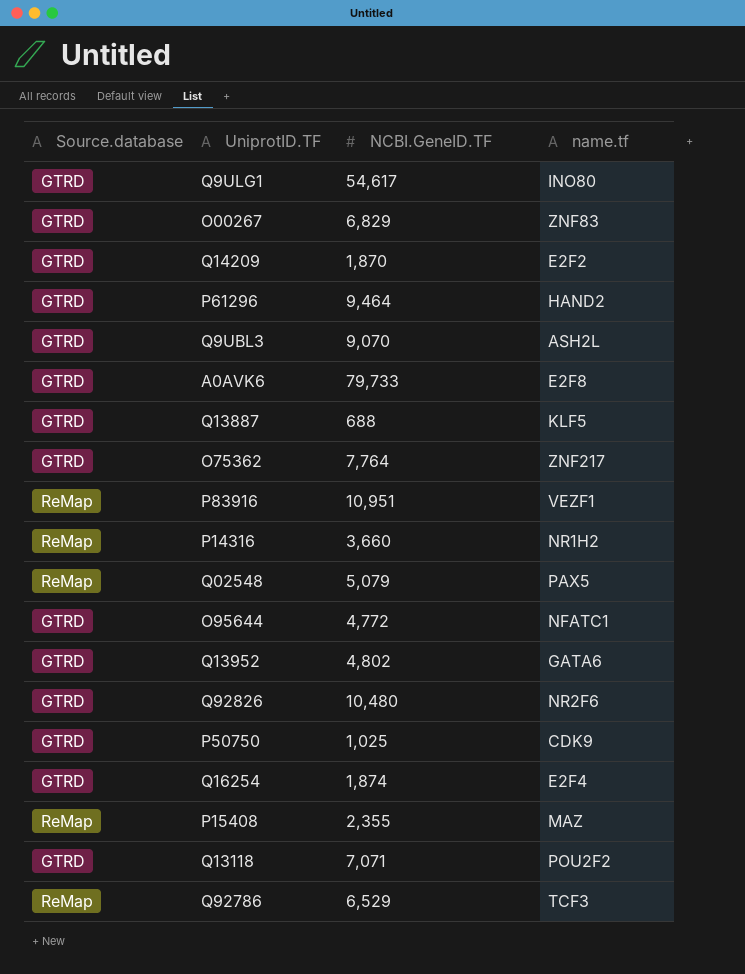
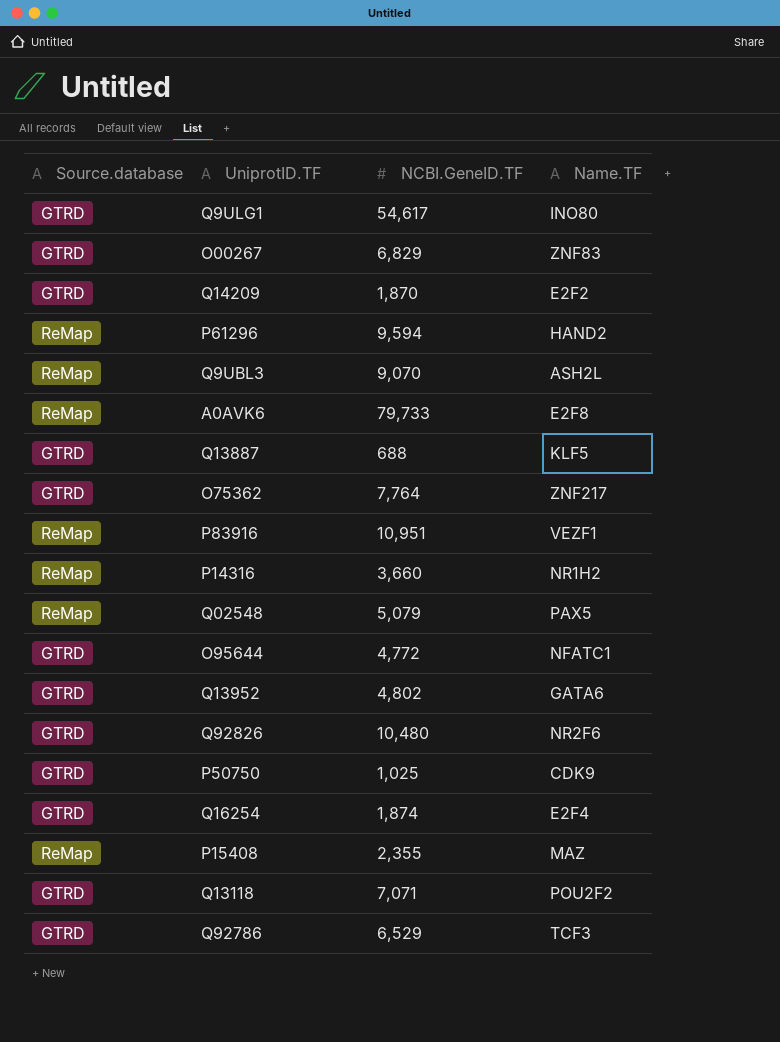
column name: name.tf -> Name.TF
P61296 | Source.database: GTRD -> ReMap
P61296 | NCBI.GeneID.TF: 9,464 -> 9,594
Q9UBL3 | Source.database: GTRD -> ReMap
A0AVK6 | Source.database: GTRD -> ReMap
Q92786 | Source.database: ReMap -> GTRD

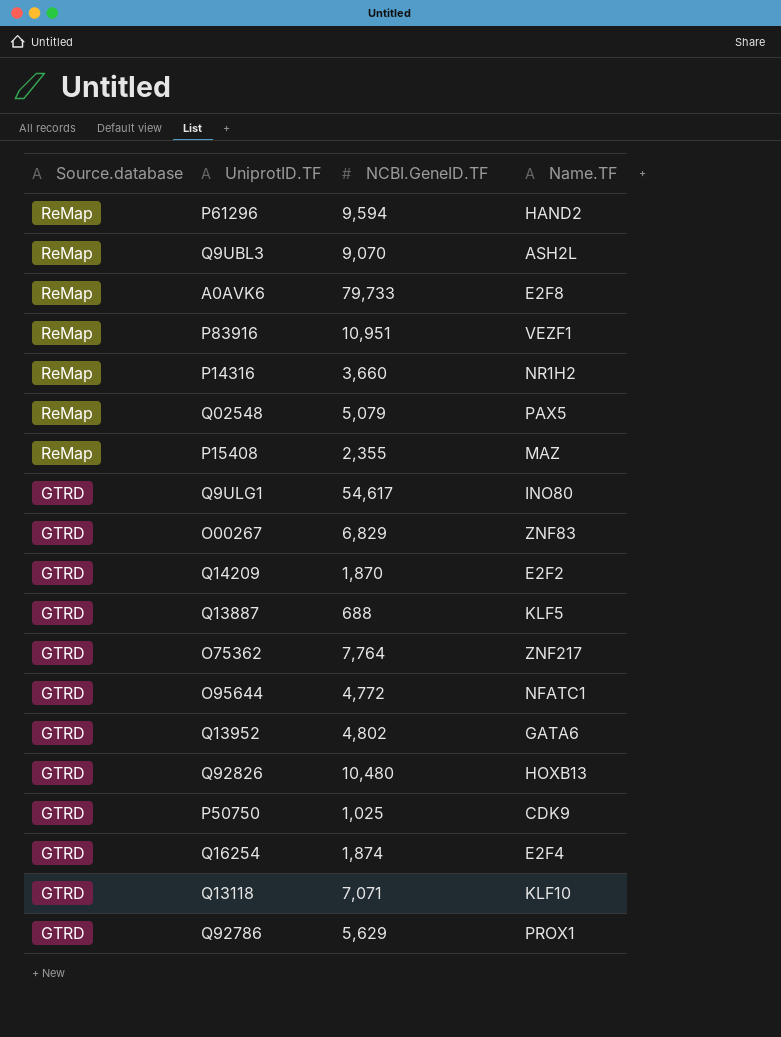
row order: none -> Source.database descending
Q92826 | Name.TF: NR2F6 -> HOXB13
Q13118 | Name.TF: POU2F2 -> KLF10
Q92786 | NCBI.GeneID.TF: 6,529 -> 5,629
Q92786 | Name.TF: TCF3 -> PROX1

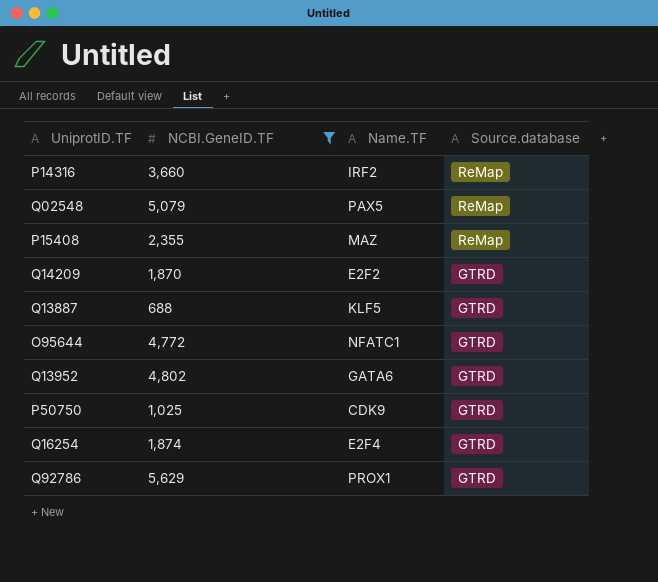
filter: none -> NCBI.GeneID.TF <= 5,629
column Source.database | position: 1 -> 4
P14316 | Name.TF: NR1H2 -> IRF2

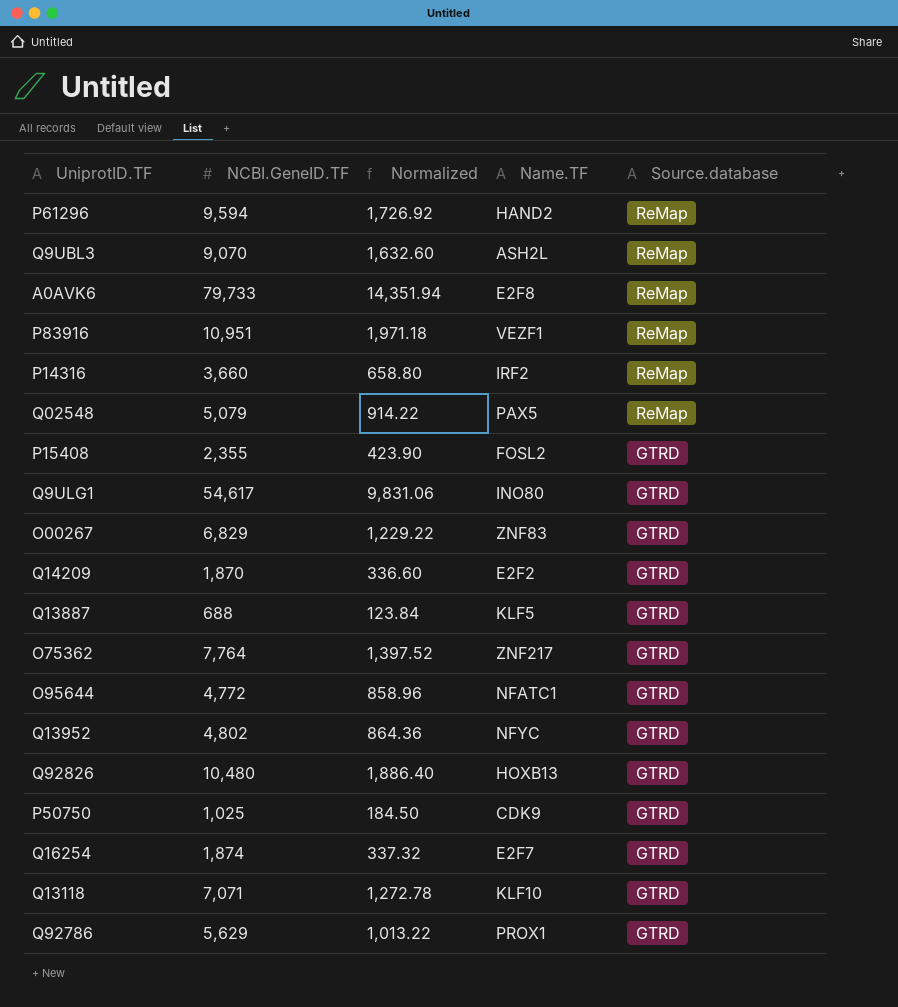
filter: NCBI.GeneID.TF <= 5,629 -> none
column Normalized | formula: none -> [NCBI.GeneID.TF] * 0.18
P15408 | Name.TF: MAZ -> FOSL2
P15408 | Source.database: ReMap -> GTRD
Q13952 | Name.TF: GATA6 -> NFYC
Q16254 | Name.TF: E2F4 -> E2F7

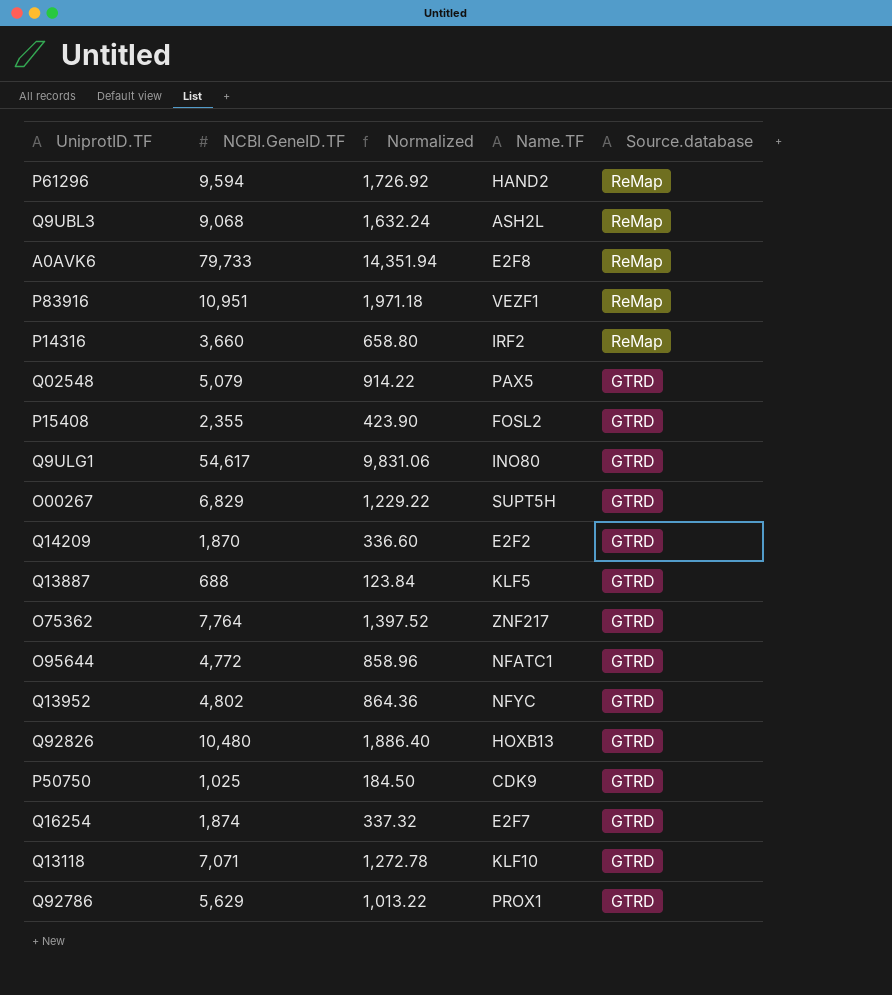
Q9UBL3 | NCBI.GeneID.TF: 9,070 -> 9,068
Q9UBL3 | Normalized: 1,632.60 -> 1,632.24
Q02548 | Source.database: ReMap -> GTRD
O00267 | Name.TF: ZNF83 -> SUPT5H

